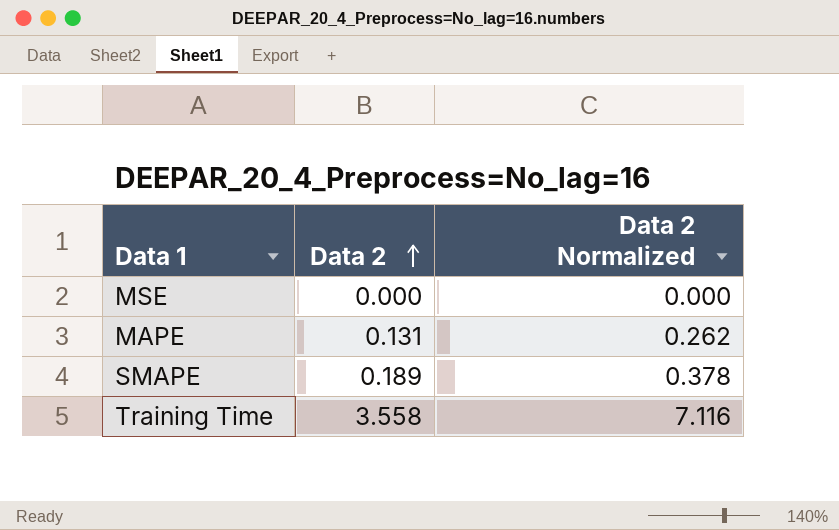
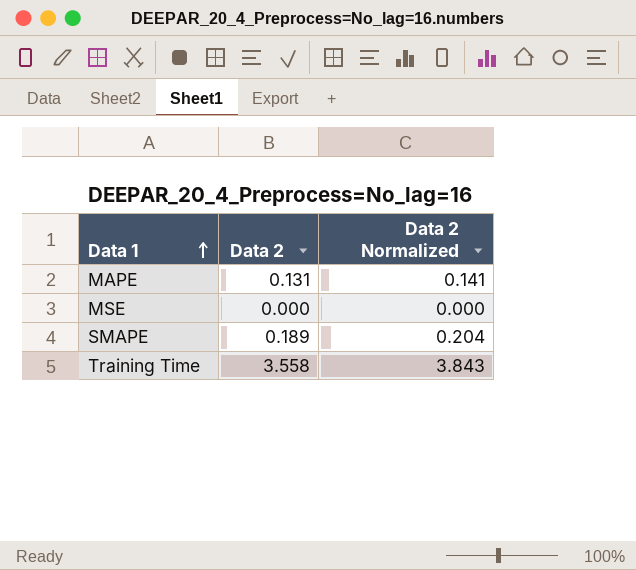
row order: Data 2 ascending -> Data 1 ascending
column Data 2 Normalized | formula: [Data 2] * 2 -> [Data 2] * 1.08

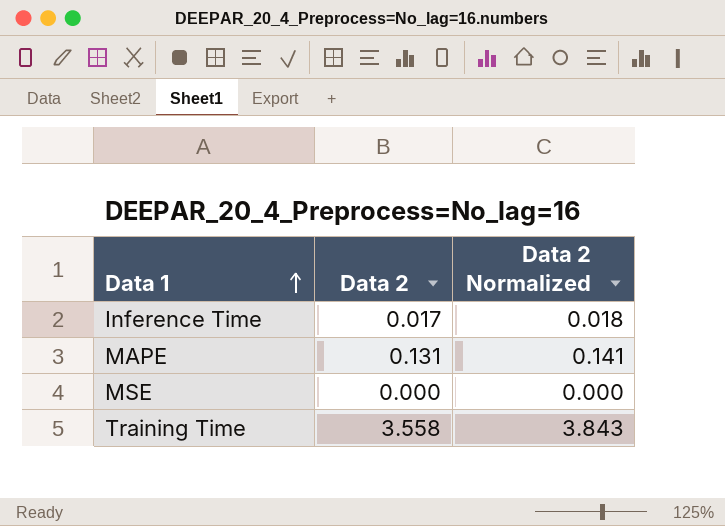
row SMAPE: 0.189 | 0.204 -> none
row Inference Time: none -> 0.017 | 0.018

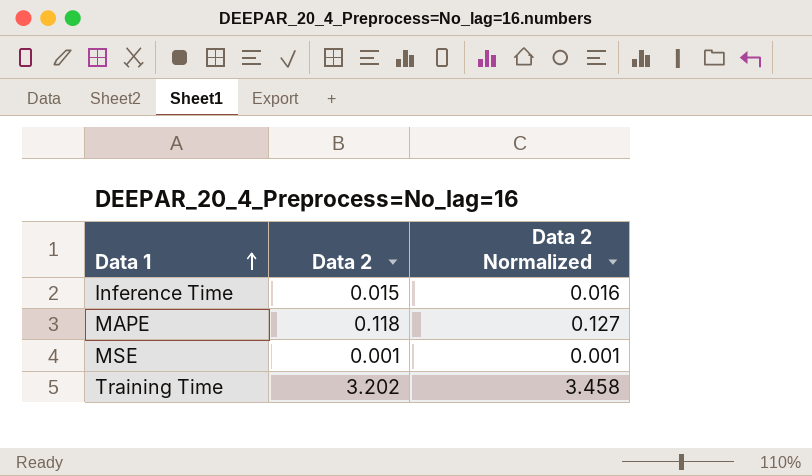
Inference Time | Data 2: 0.017 -> 0.015
Inference Time | Data 2 Normalized: 0.018 -> 0.016
MAPE | Data 2: 0.131 -> 0.118
MAPE | Data 2 Normalized: 0.141 -> 0.127
MSE | Data 2: 0.000 -> 0.001
MSE | Data 2 Normalized: 0.000 -> 0.001
Training Time | Data 2: 3.558 -> 3.202
Training Time | Data 2 Normalized: 3.843 -> 3.458

